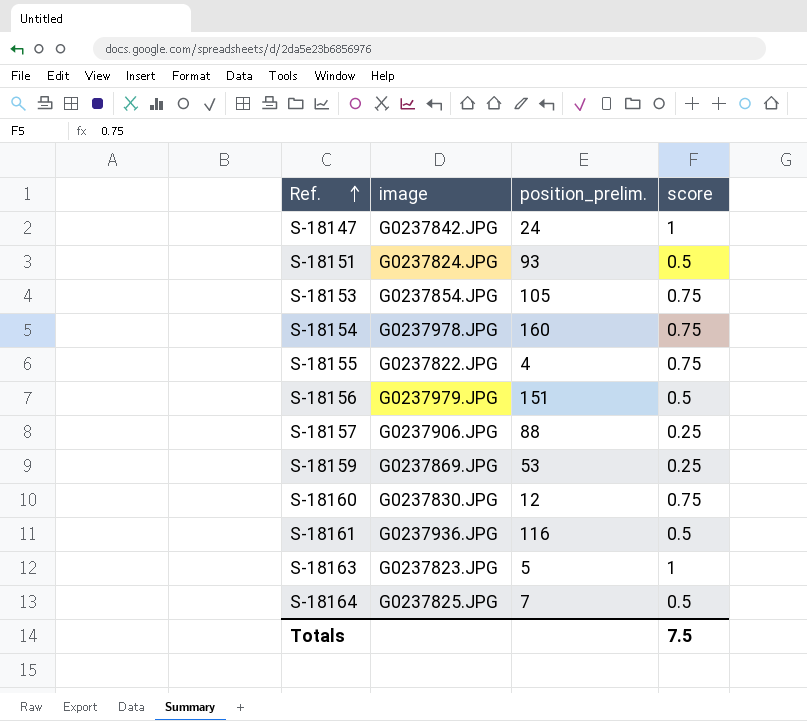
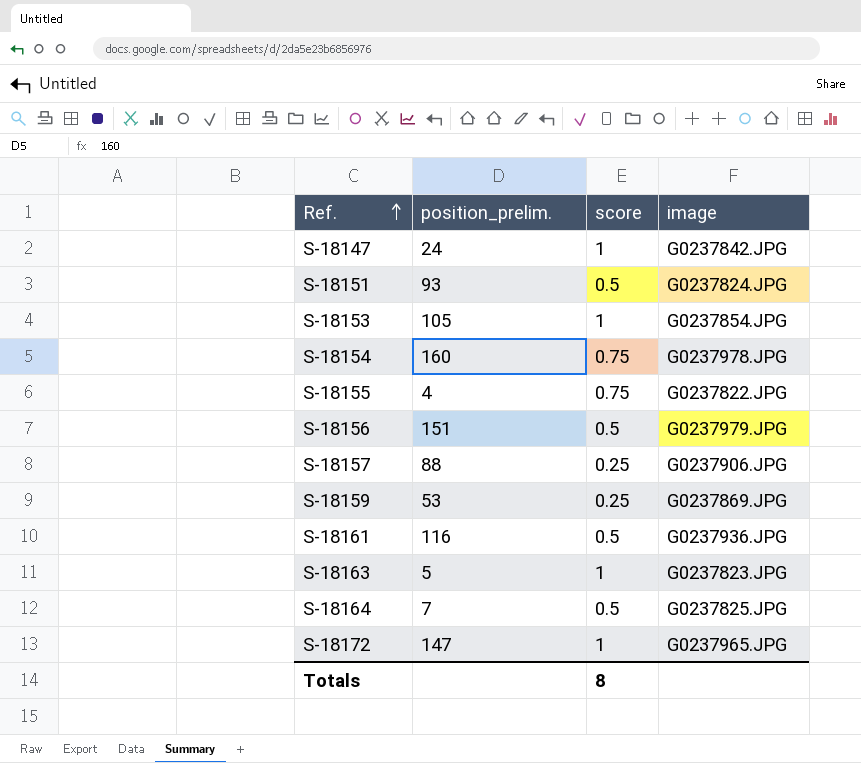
column image | position: 2 -> 4
row S-18160: G0237830.JPG | 12 | 0.75 -> none
S-18153 | score: 0.75 -> 1
row S-18172: none -> 147 | 1 | G0237965.JPG
Totals | score: 7.5 -> 8

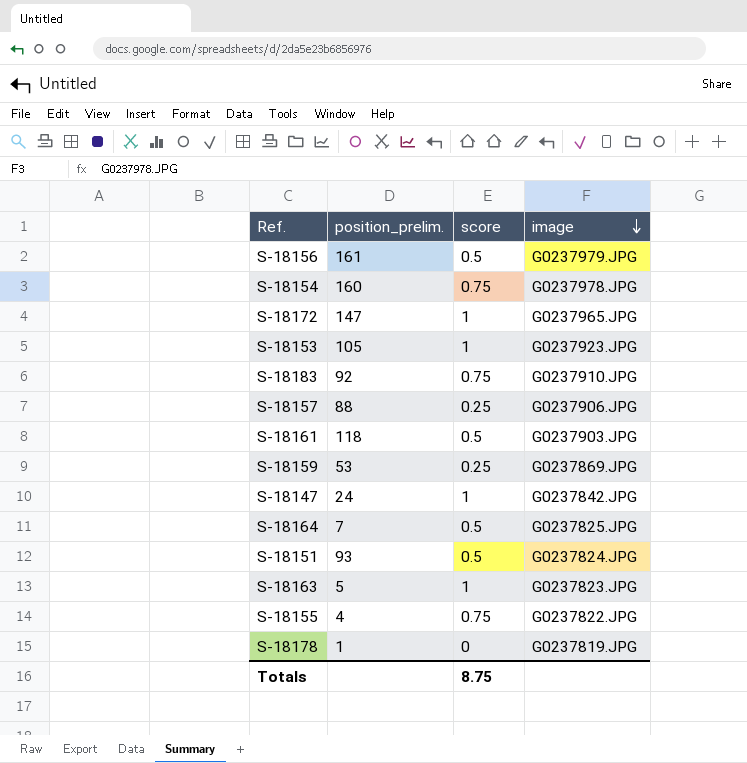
row order: Ref. ascending -> image descending
S-18156 | position_prelim.: 151 -> 161
S-18153 | image: G0237854.JPG -> G0237923.JPG
row S-18183: none -> 92 | 0.75 | G0237910.JPG
S-18161 | position_prelim.: 116 -> 118
S-18161 | image: G0237936.JPG -> G0237903.JPG
row S-18178: none -> 1 | 0 | G0237819.JPG
Totals | score: 8 -> 8.75

